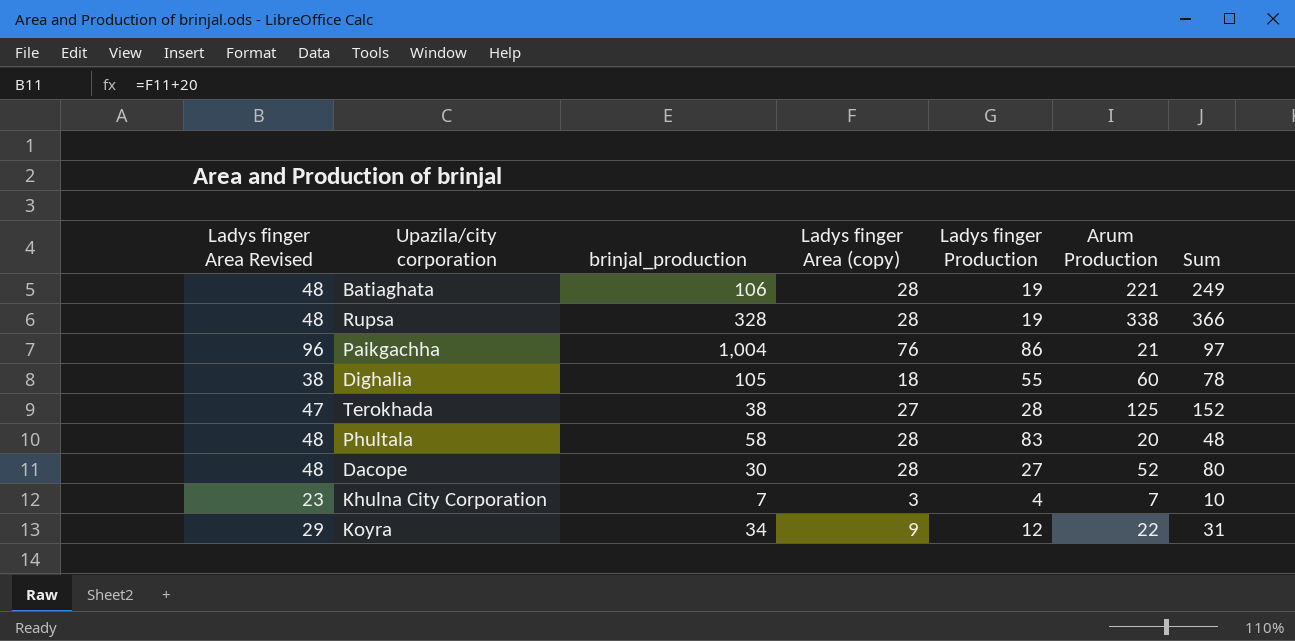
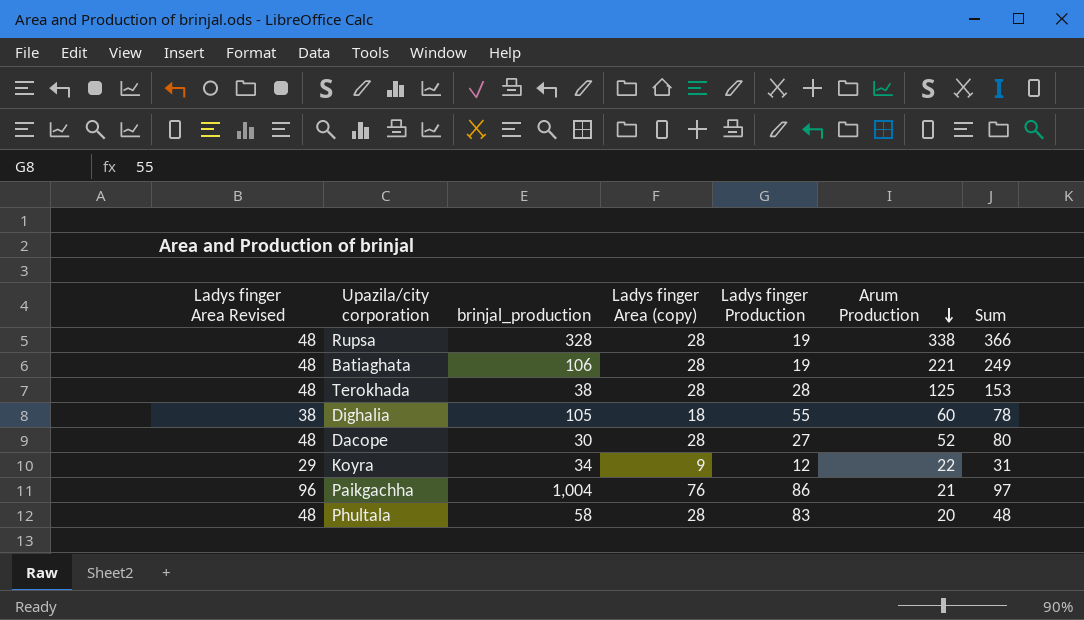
row order: none -> Arum Production descending
row Khulna City Corporation: 23 | 7 | 3 | 4 | 7 | 10 -> none
Terokhada | Ladys finger Area Revised: 47 -> 48
Terokhada | Ladys finger Area (copy): 27 -> 28
Terokhada | Sum: 152 -> 153

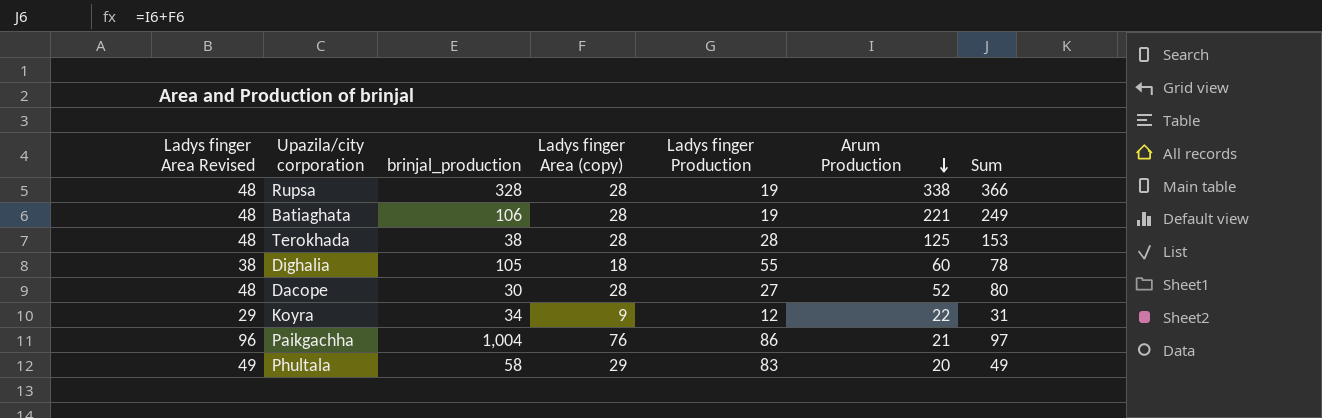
Phultala | Ladys finger Area Revised: 48 -> 49
Phultala | Ladys finger Area (copy): 28 -> 29
Phultala | Sum: 48 -> 49

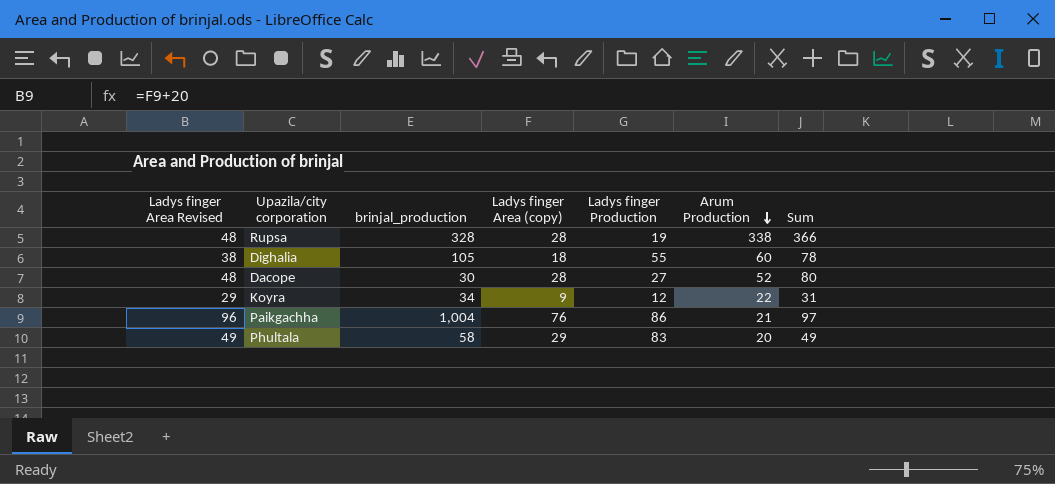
row Batiaghata: 48 | 106 | 28 | 19 | 221 | 249 -> none
row Terokhada: 48 | 38 | 28 | 28 | 125 | 153 -> none

